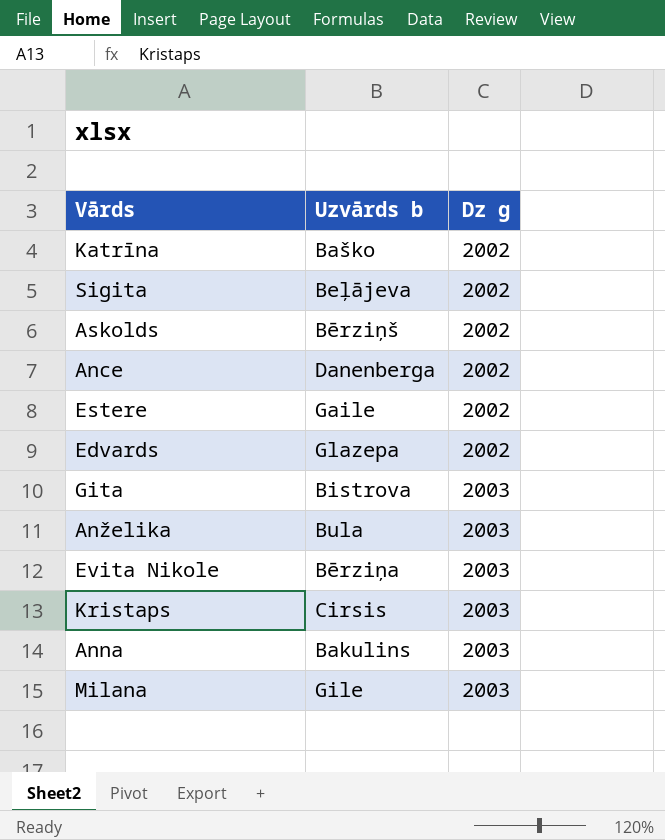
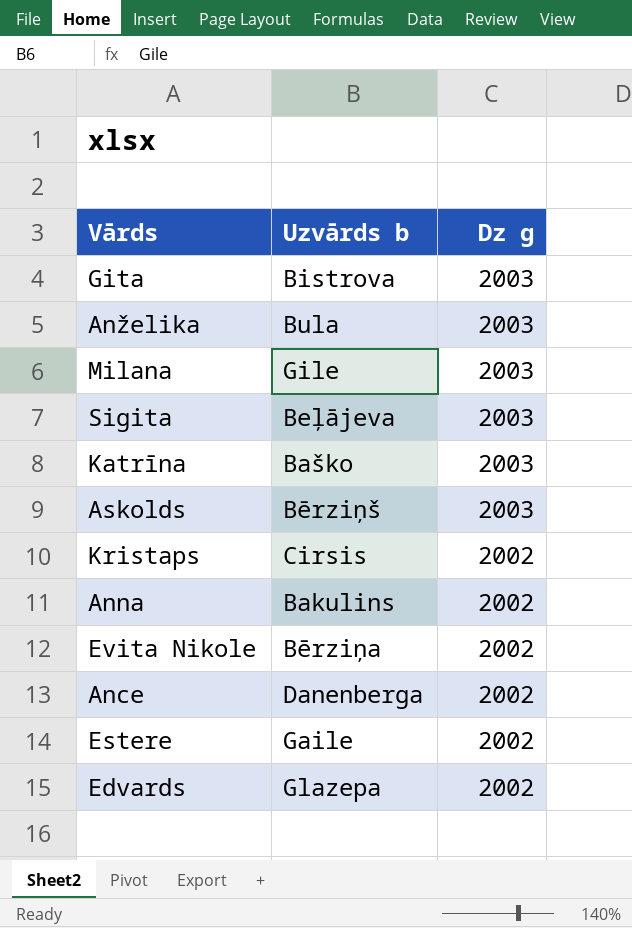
row order: Dz g ascending -> Dz g descending
Sigita | Dz g: 2002 -> 2003
Katrīna | Dz g: 2002 -> 2003
Askolds | Dz g: 2002 -> 2003
Kristaps | Dz g: 2003 -> 2002
Anna | Dz g: 2003 -> 2002
Evita Nikole | Dz g: 2003 -> 2002

